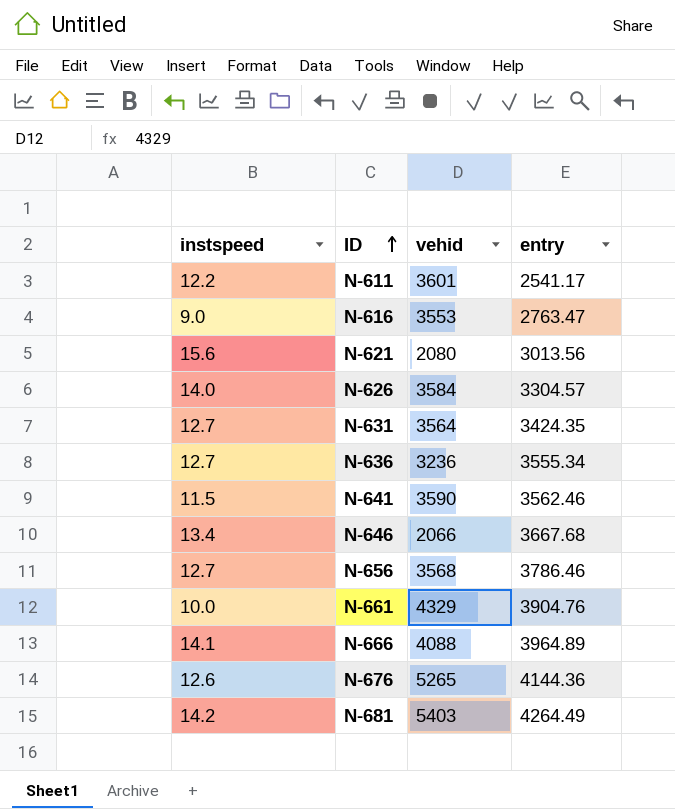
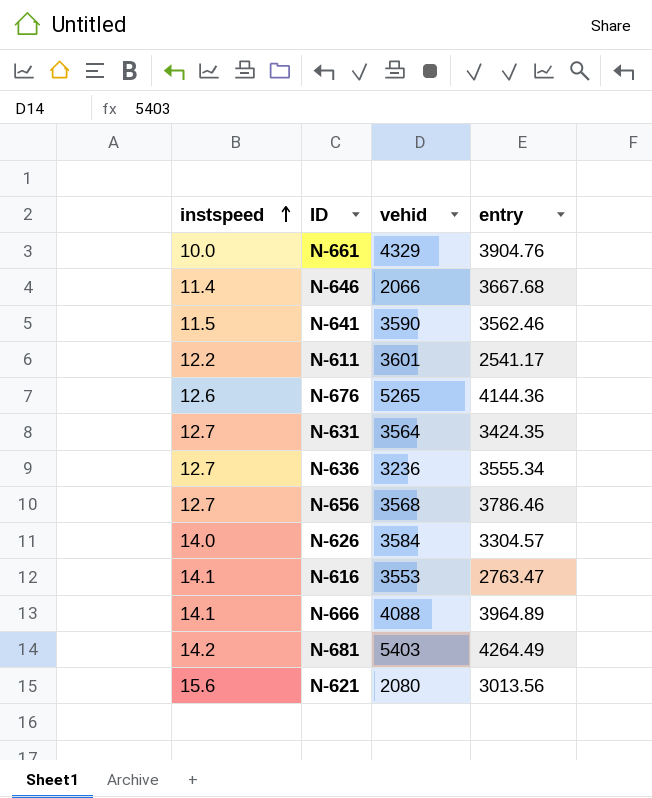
row order: ID ascending -> instspeed ascending
N-646 | instspeed: 13.4 -> 11.4
N-616 | instspeed: 9.0 -> 14.1

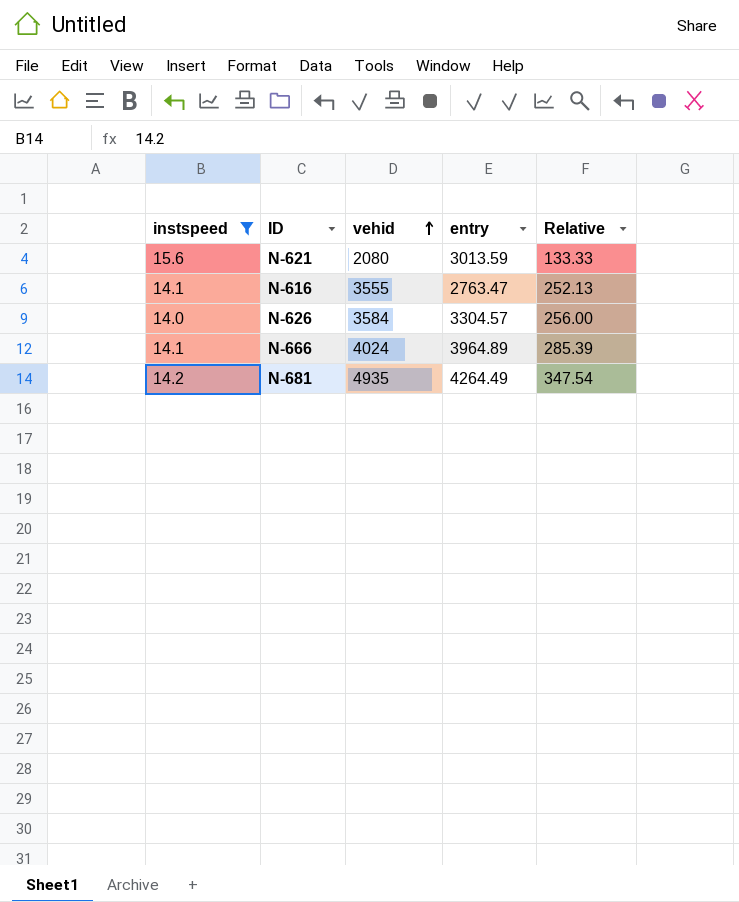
filter: none -> instspeed >= 14.0
row order: instspeed ascending -> vehid ascending
column Relative | formula: none -> [vehid] / [instspeed]
N-621 | entry: 3013.56 -> 3013.59
N-616 | vehid: 3553 -> 3555
N-666 | vehid: 4088 -> 4024
N-681 | vehid: 5403 -> 4935

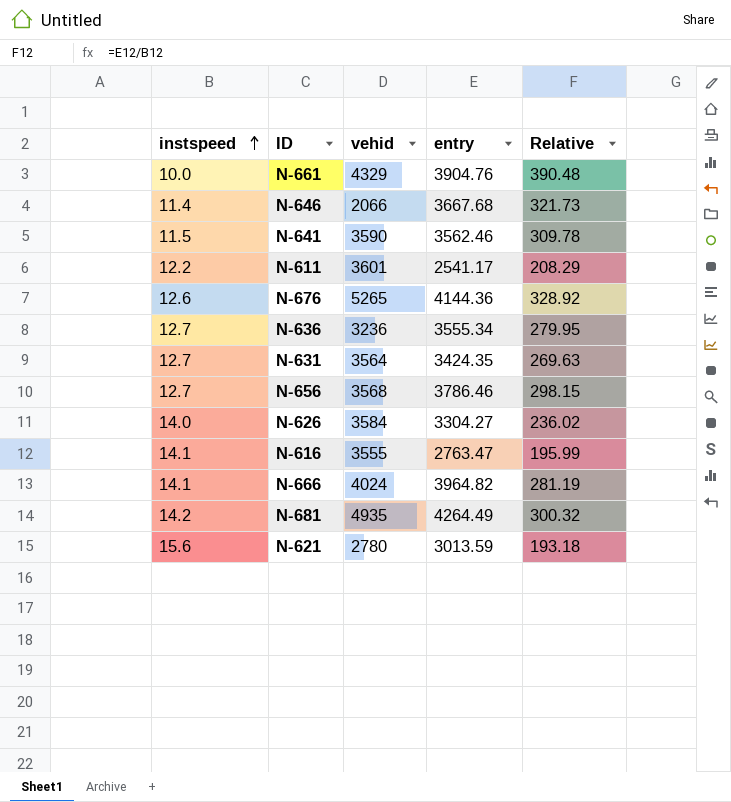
filter: instspeed >= 14.0 -> none
row order: vehid ascending -> instspeed ascending
column Relative | formula: [vehid] / [instspeed] -> [entry] / [instspeed]
N-626 | entry: 3304.57 -> 3304.27
N-666 | entry: 3964.89 -> 3964.82
N-621 | vehid: 2080 -> 2780

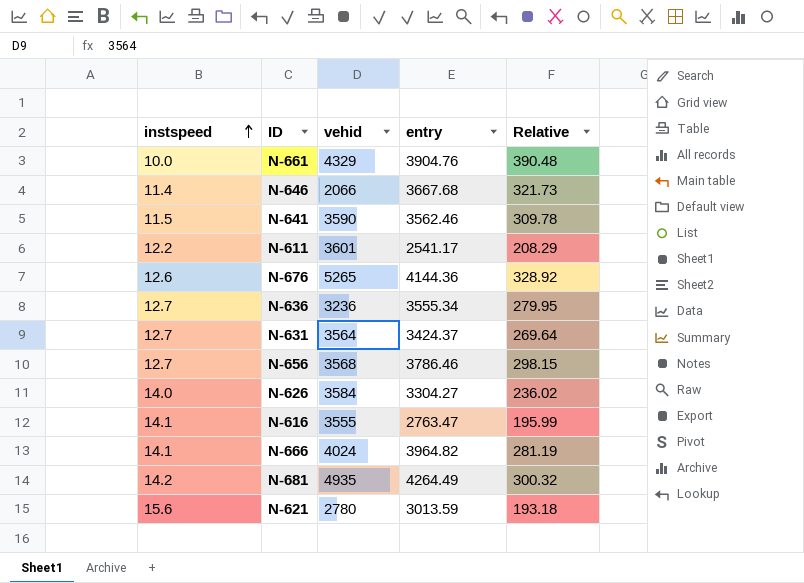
N-631 | entry: 3424.35 -> 3424.37
N-631 | Relative: 269.63 -> 269.64

